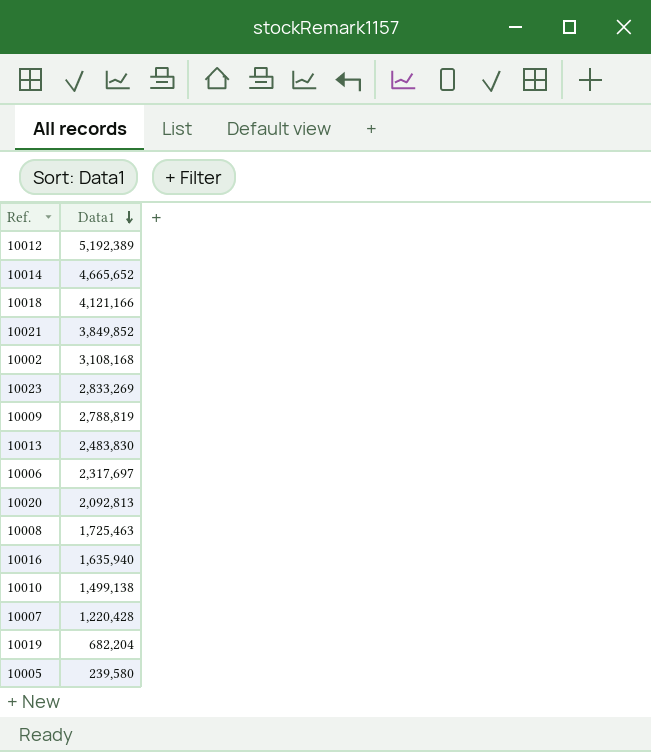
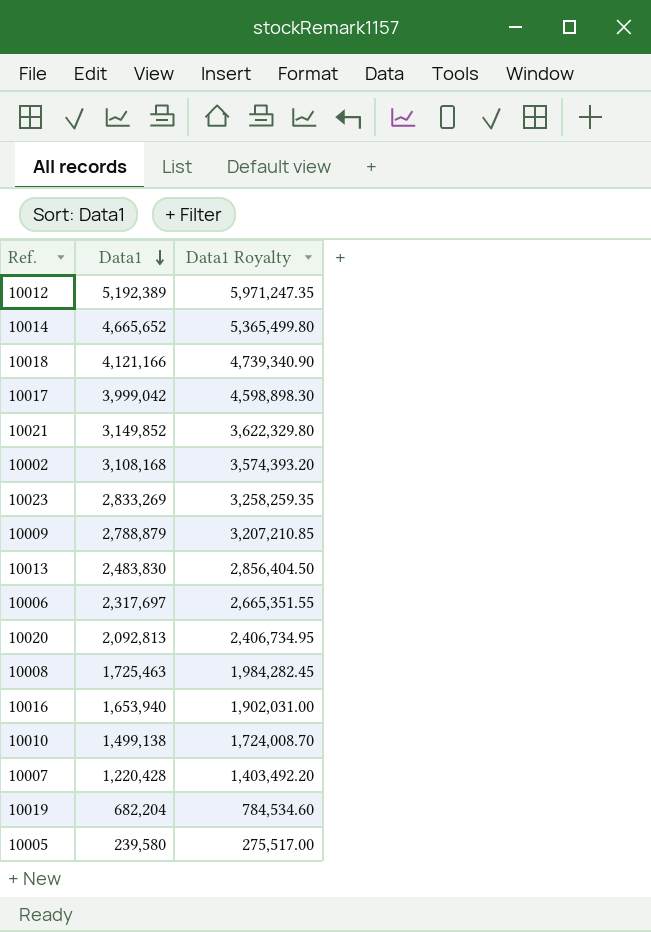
column Data1 Royalty | formula: none -> [Data1] * 1.15
row 10017: none -> 3,999,042 | 4,598,898.30
10021 | Data1: 3,849,852 -> 3,149,852
10009 | Data1: 2,788,819 -> 2,788,879
10016 | Data1: 1,635,940 -> 1,653,940

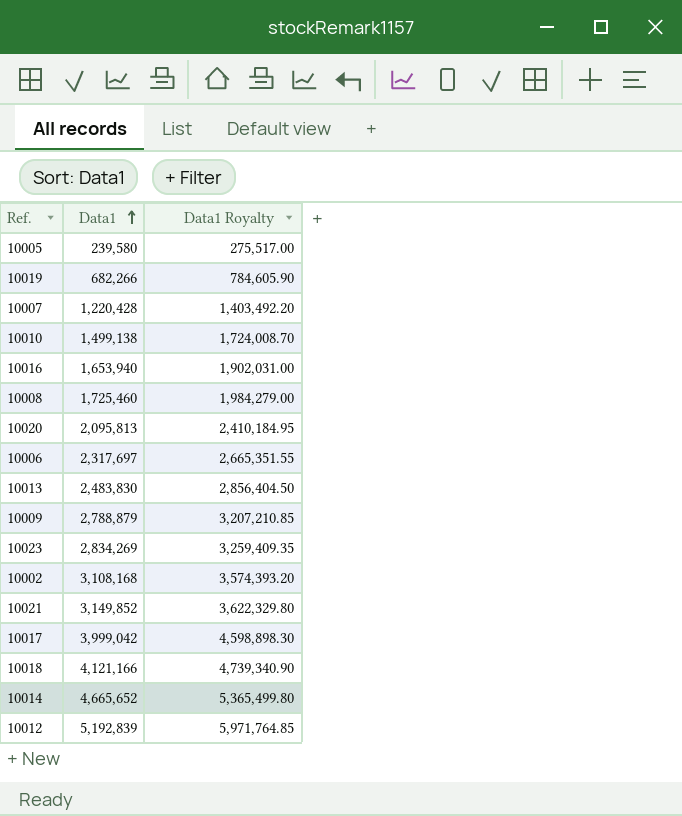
row order: Data1 descending -> Data1 ascending
10019 | Data1: 682,204 -> 682,266
10019 | Data1 Royalty: 784,534.60 -> 784,605.90
10008 | Data1: 1,725,463 -> 1,725,460
10008 | Data1 Royalty: 1,984,282.45 -> 1,984,279.00
10020 | Data1: 2,092,813 -> 2,095,813
10020 | Data1 Royalty: 2,406,734.95 -> 2,410,184.95
10023 | Data1: 2,833,269 -> 2,834,269
10023 | Data1 Royalty: 3,258,259.35 -> 3,259,409.35
10012 | Data1: 5,192,389 -> 5,192,839
10012 | Data1 Royalty: 5,971,247.35 -> 5,971,764.85

